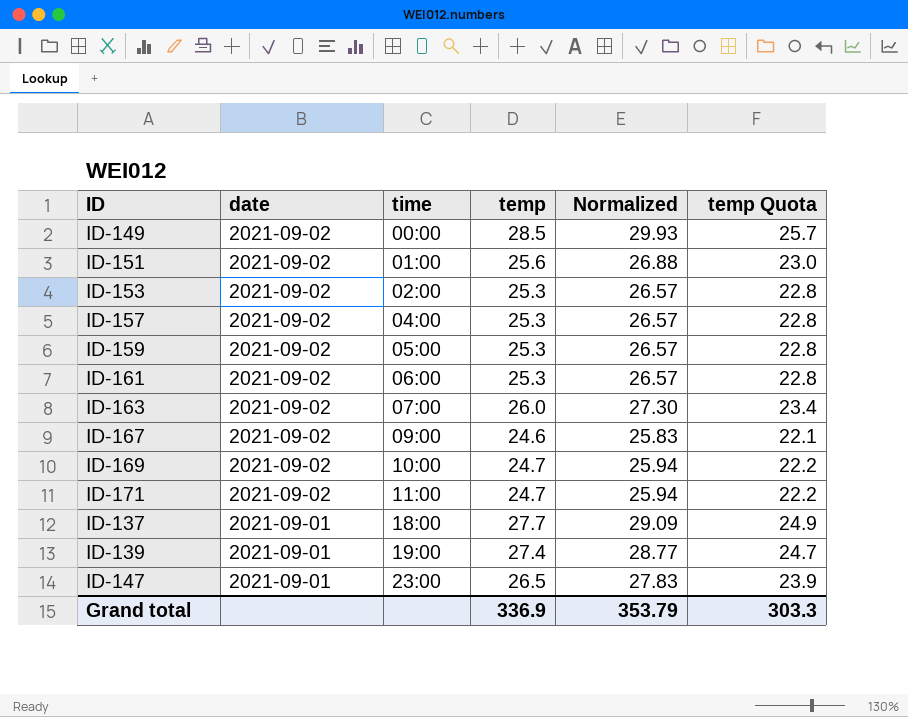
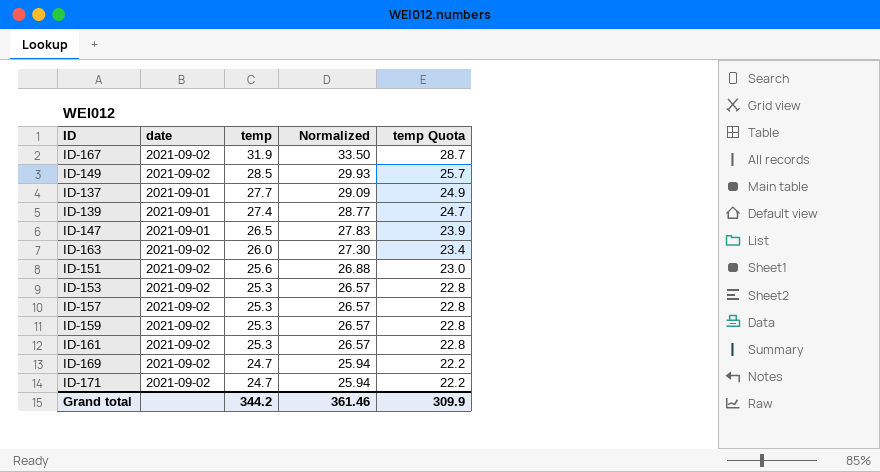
row order: date descending -> temp descending
column time | position: 3 -> none
ID-167 | temp: 24.6 -> 31.9
ID-167 | Normalized: 25.83 -> 33.50
ID-167 | temp Quota: 22.1 -> 28.7
Grand total | temp: 336.9 -> 344.2
Grand total | Normalized: 353.79 -> 361.46
Grand total | temp Quota: 303.3 -> 309.9

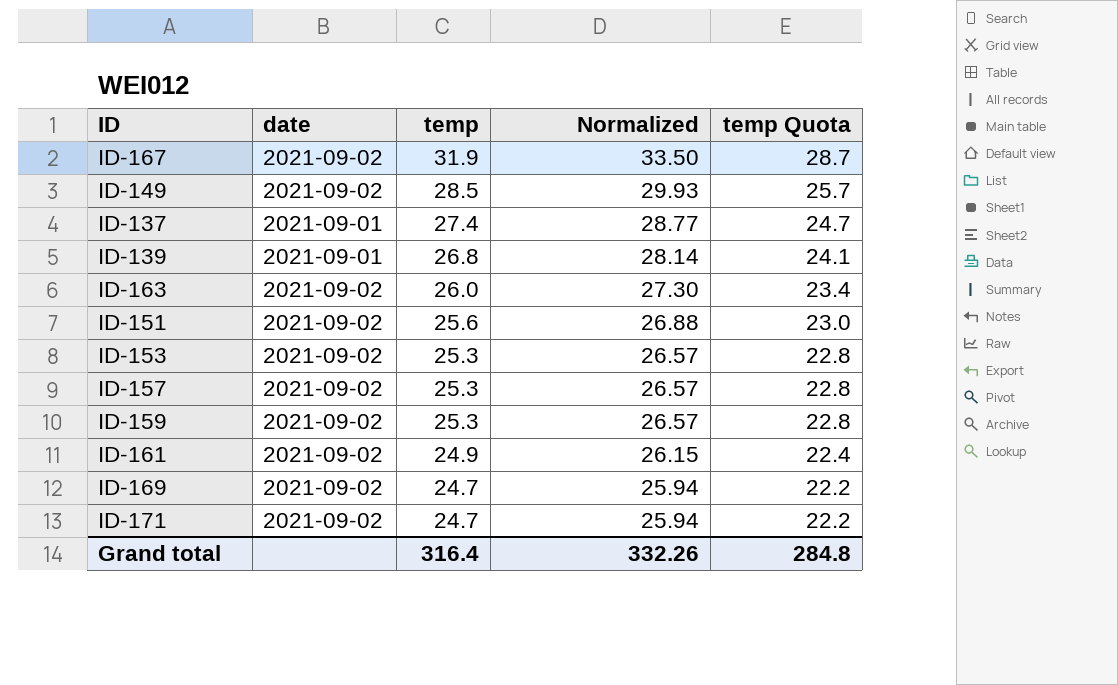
row ID-147: 2021-09-01 | 26.5 | 27.83 | 23.9 -> none
ID-137 | temp: 27.7 -> 27.4
ID-137 | Normalized: 29.09 -> 28.77
ID-137 | temp Quota: 24.9 -> 24.7
ID-139 | temp: 27.4 -> 26.8
ID-139 | Normalized: 28.77 -> 28.14
ID-139 | temp Quota: 24.7 -> 24.1
ID-161 | temp: 25.3 -> 24.9
ID-161 | Normalized: 26.57 -> 26.15
ID-161 | temp Quota: 22.8 -> 22.4
Grand total | temp: 344.2 -> 316.4
Grand total | Normalized: 361.46 -> 332.26
Grand total | temp Quota: 309.9 -> 284.8

